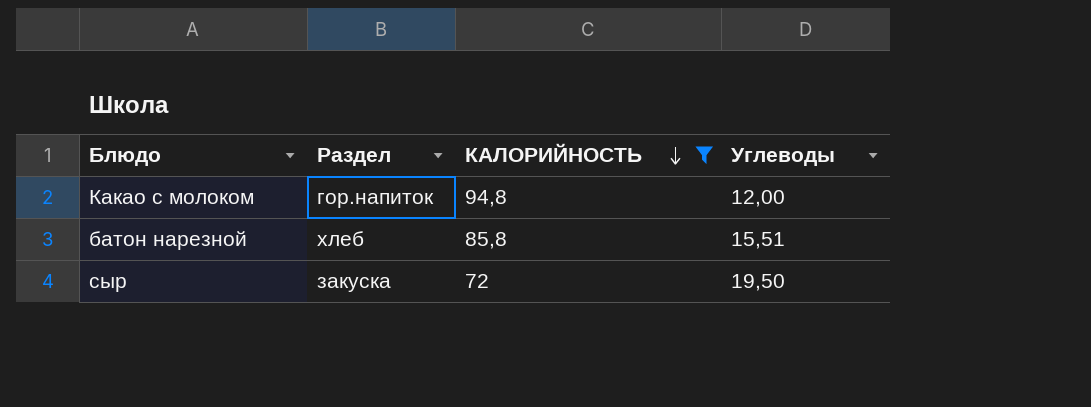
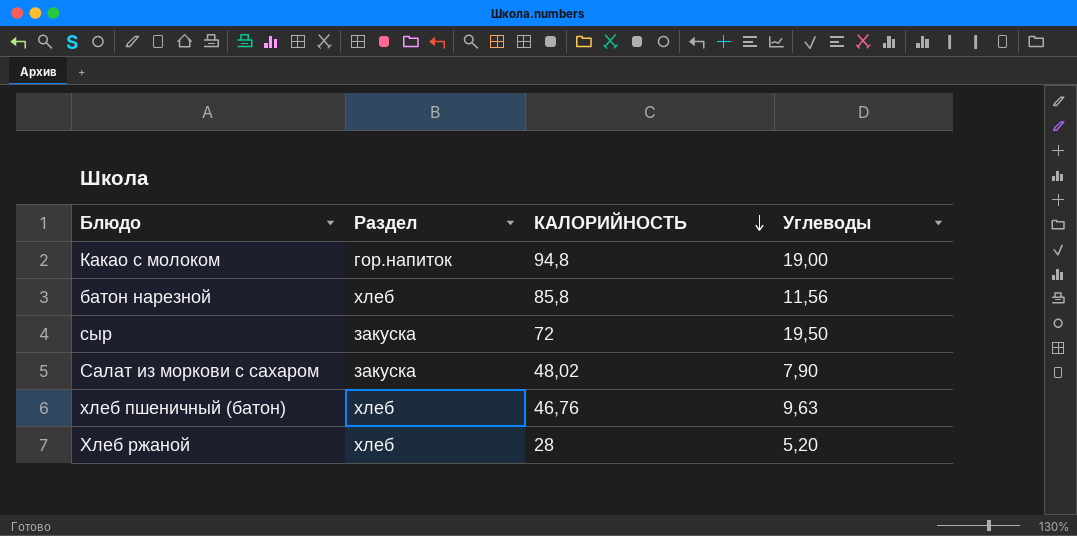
filter: КАЛОРИЙНОСТЬ >= 72 -> none
Какао с молоком | Углеводы: 12,00 -> 19,00
батон нарезной | Углеводы: 15,51 -> 11,56

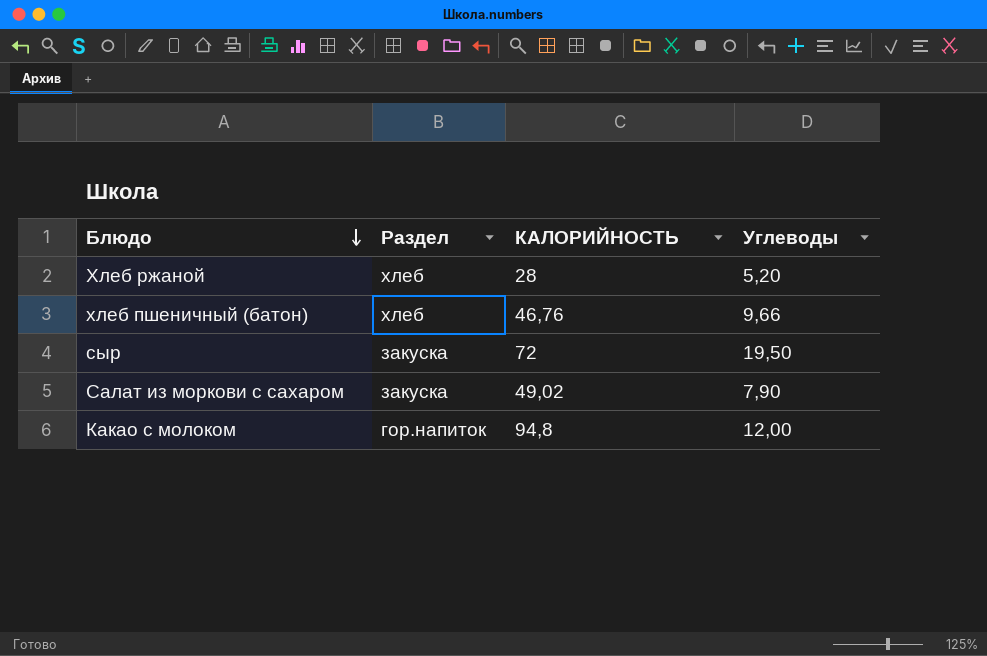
row order: КАЛОРИЙНОСТЬ descending -> Блюдо descending
row батон нарезной: хлеб | 85,8 | 11,56 -> none
хлеб пшеничный (батон) | Углеводы: 9,63 -> 9,66
Салат из моркови с сахаром | КАЛОРИЙНОСТЬ: 48,02 -> 49,02
Какао с молоком | Углеводы: 19,00 -> 12,00

